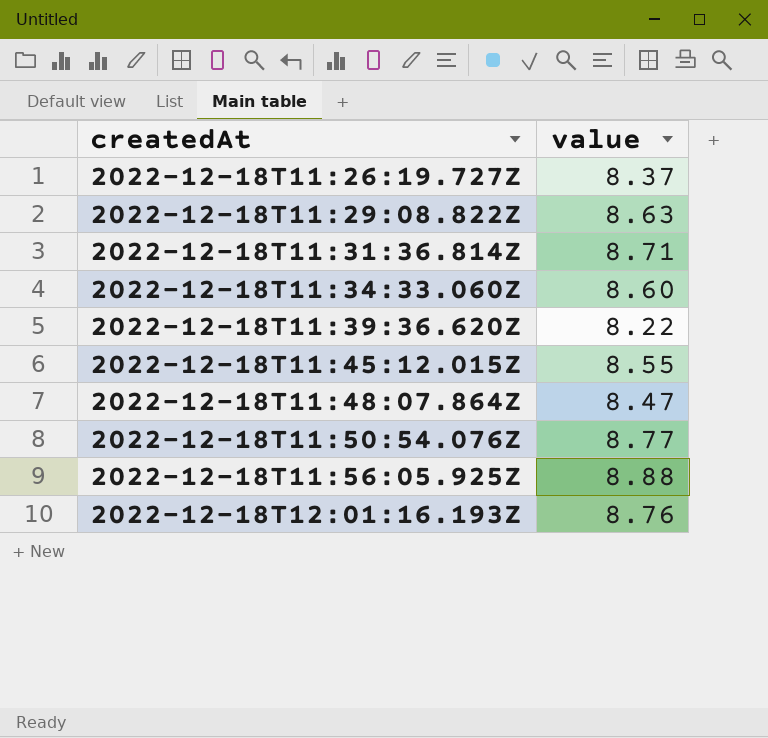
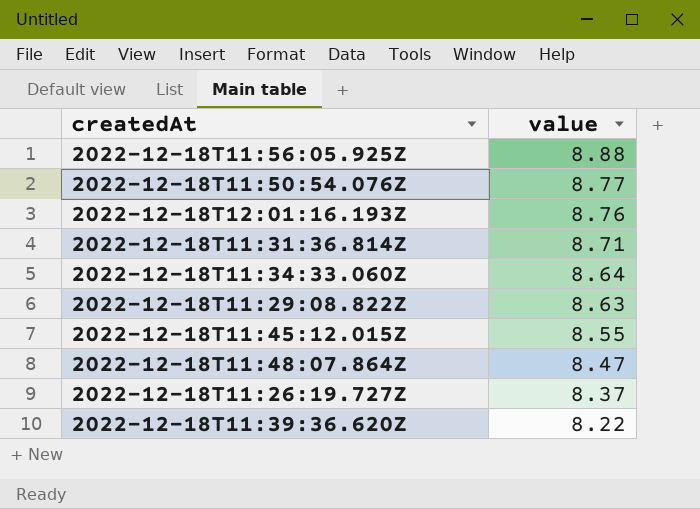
row order: createdAt ascending -> value descending
2022-12-18T11:34:33.060Z | value: 8.60 -> 8.64

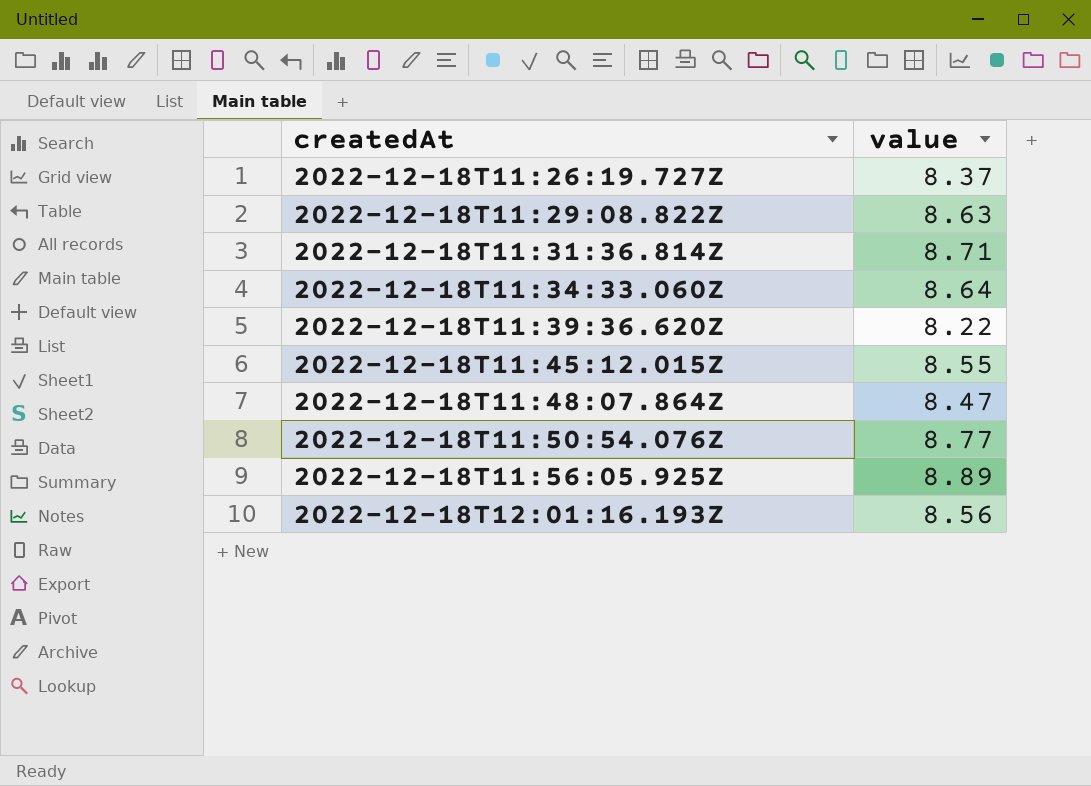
row order: value descending -> createdAt ascending
2022-12-18T11:56:05.925Z | value: 8.88 -> 8.89
2022-12-18T12:01:16.193Z | value: 8.76 -> 8.56

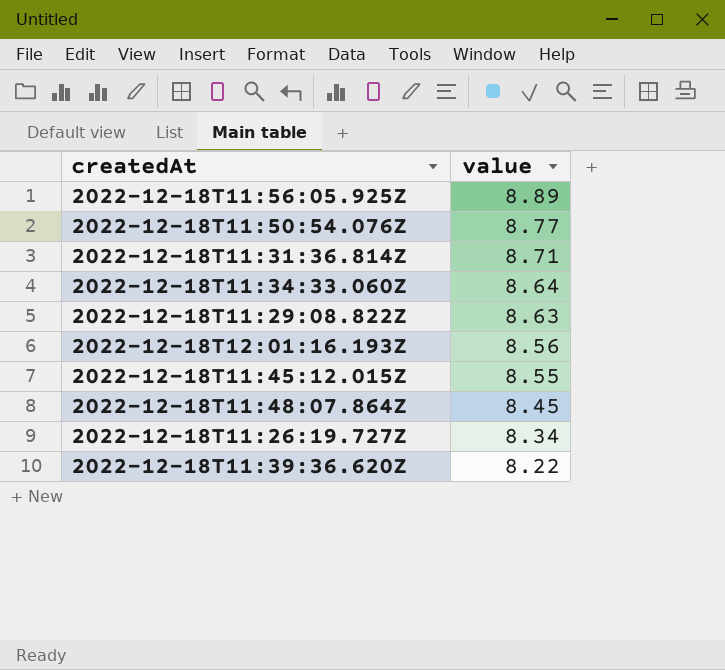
row order: createdAt ascending -> value descending
2022-12-18T11:48:07.864Z | value: 8.47 -> 8.45
2022-12-18T11:26:19.727Z | value: 8.37 -> 8.34

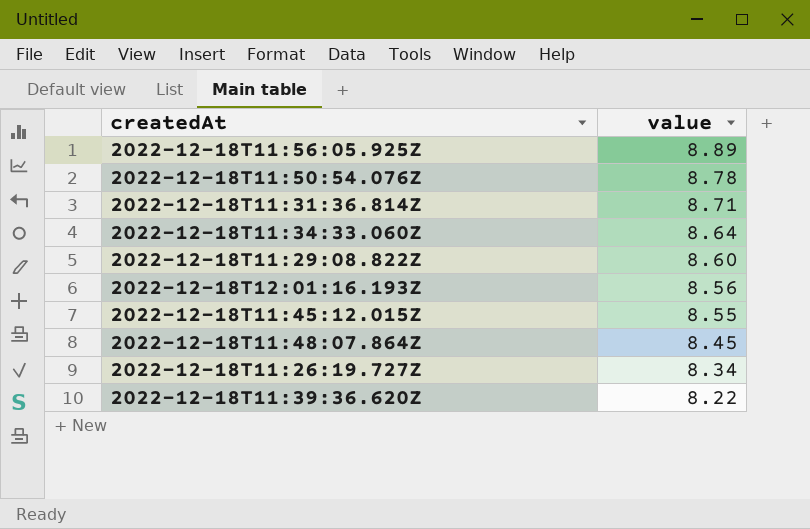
2022-12-18T11:50:54.076Z | value: 8.77 -> 8.78
2022-12-18T11:29:08.822Z | value: 8.63 -> 8.60

